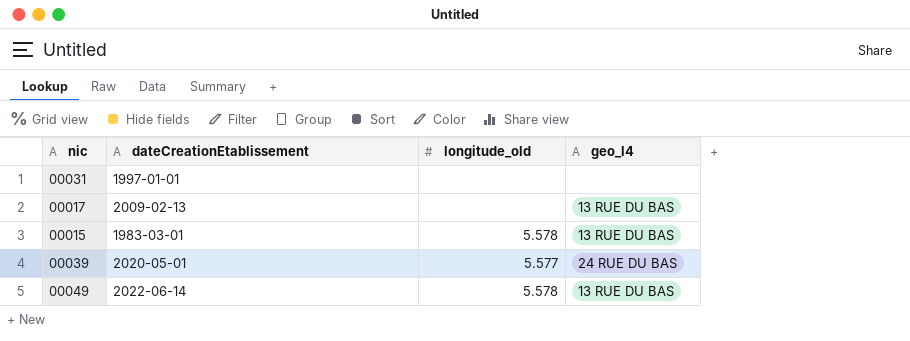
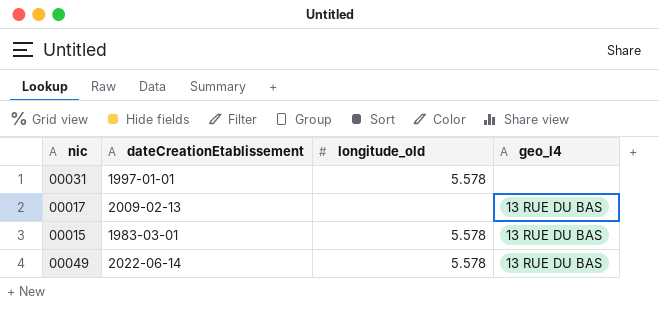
row 00039: 2020-05-01 | 5.577 | 24 RUE DU BAS -> none
00031 | longitude_old: none -> 5.578

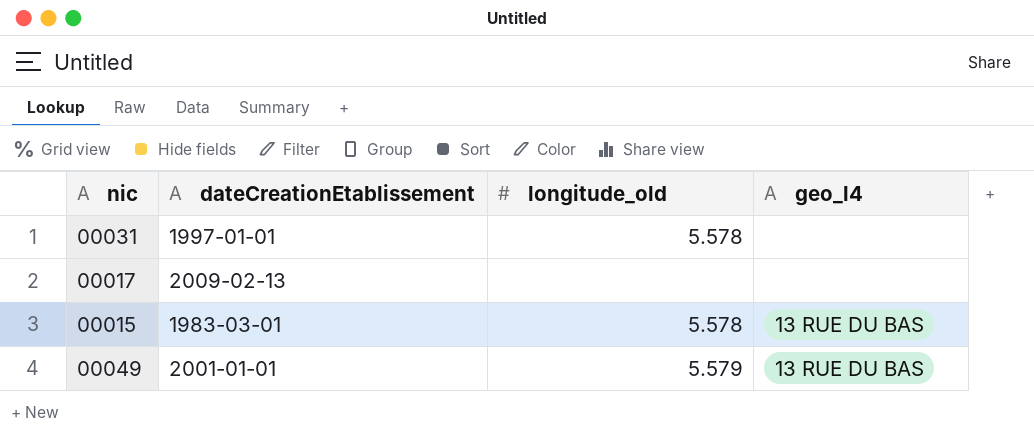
00017 | geo_l4: 13 RUE DU BAS -> none
00049 | dateCreationEtablissement: 2022-06-14 -> 2001-01-01
00049 | longitude_old: 5.578 -> 5.579

